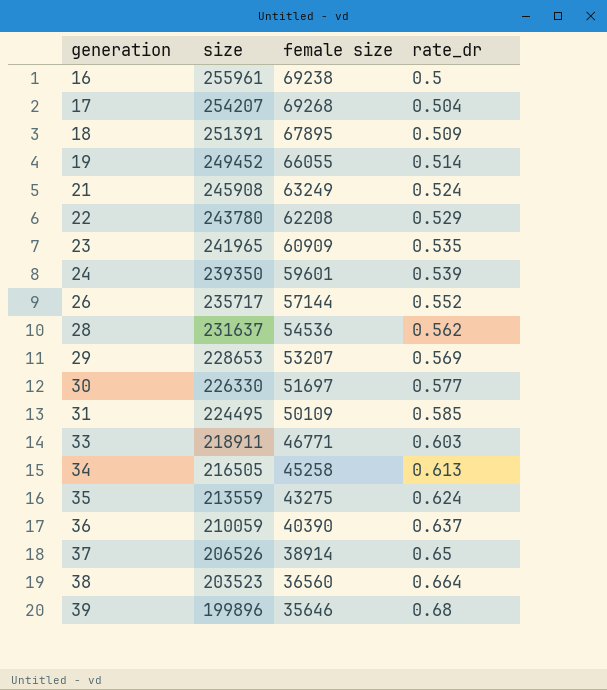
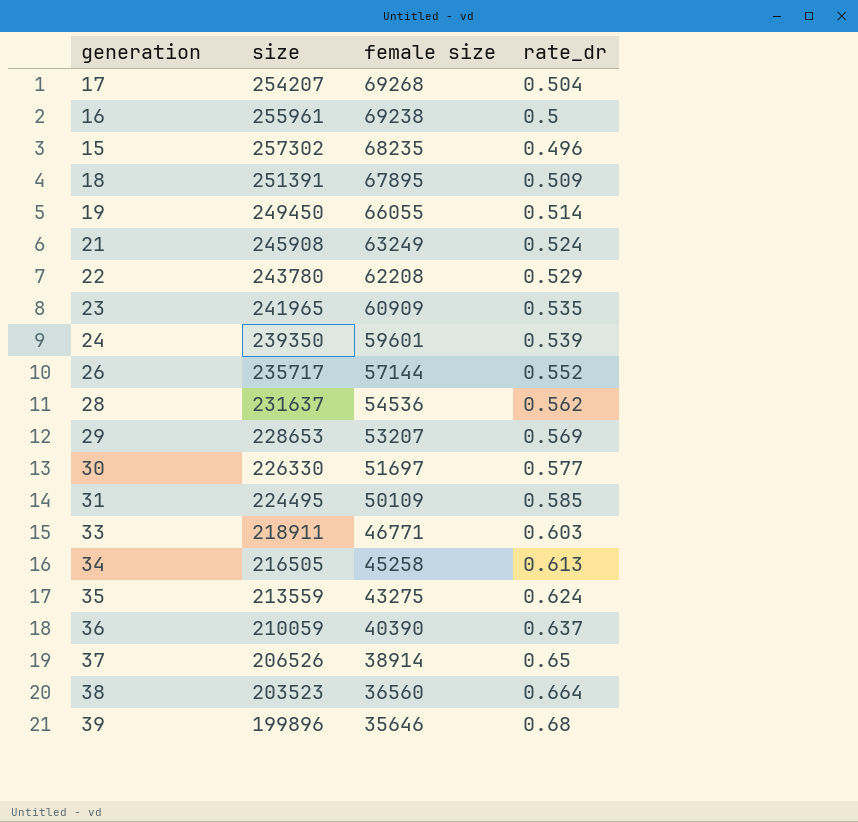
row order: generation ascending -> female size descending
row 15: none -> 257302 | 68235 | 0.496
19 | size: 249452 -> 249450

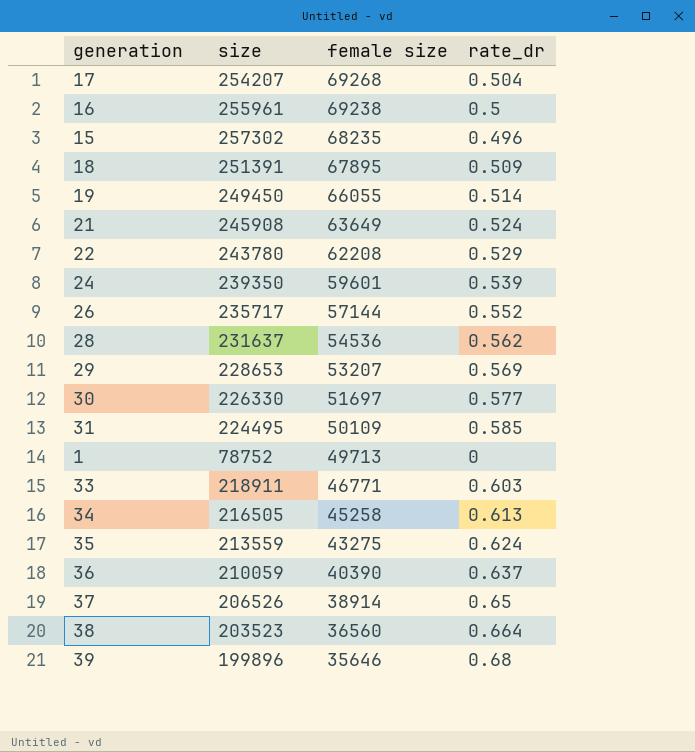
row 23: 241965 | 60909 | 0.535 -> none
21 | female size: 63249 -> 63649
row 1: none -> 78752 | 49713 | 0

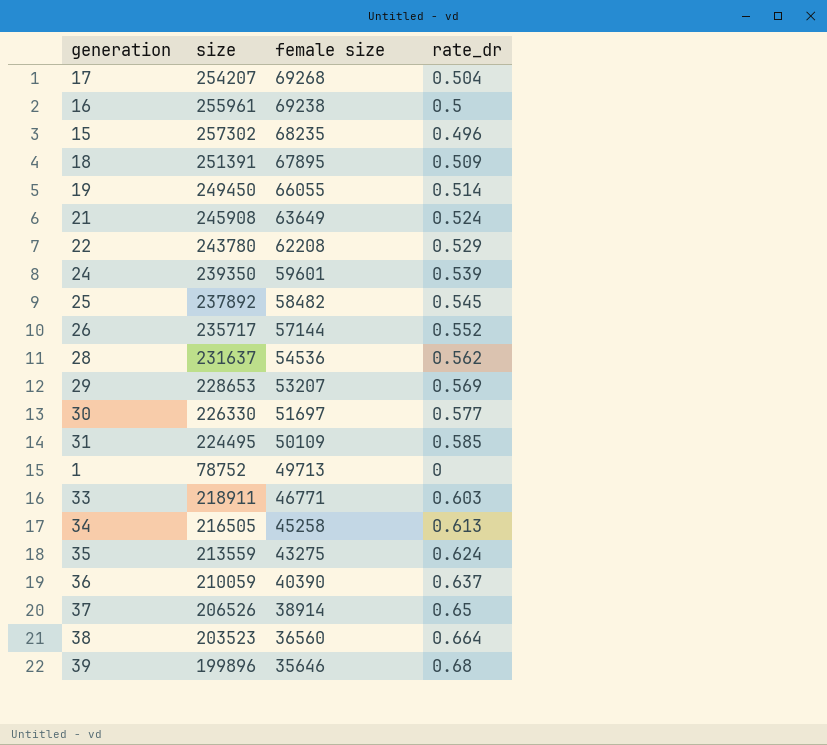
row 25: none -> 237892 | 58482 | 0.545

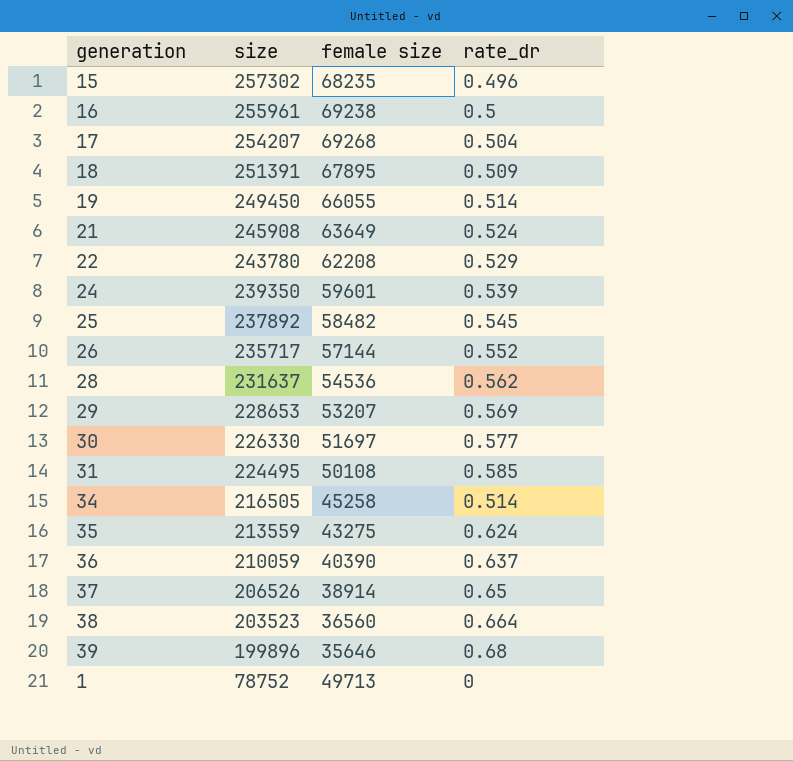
row order: female size descending -> size descending
row 33: 218911 | 46771 | 0.603 -> none
31 | female size: 50109 -> 50108
34 | rate_dr: 0.613 -> 0.514

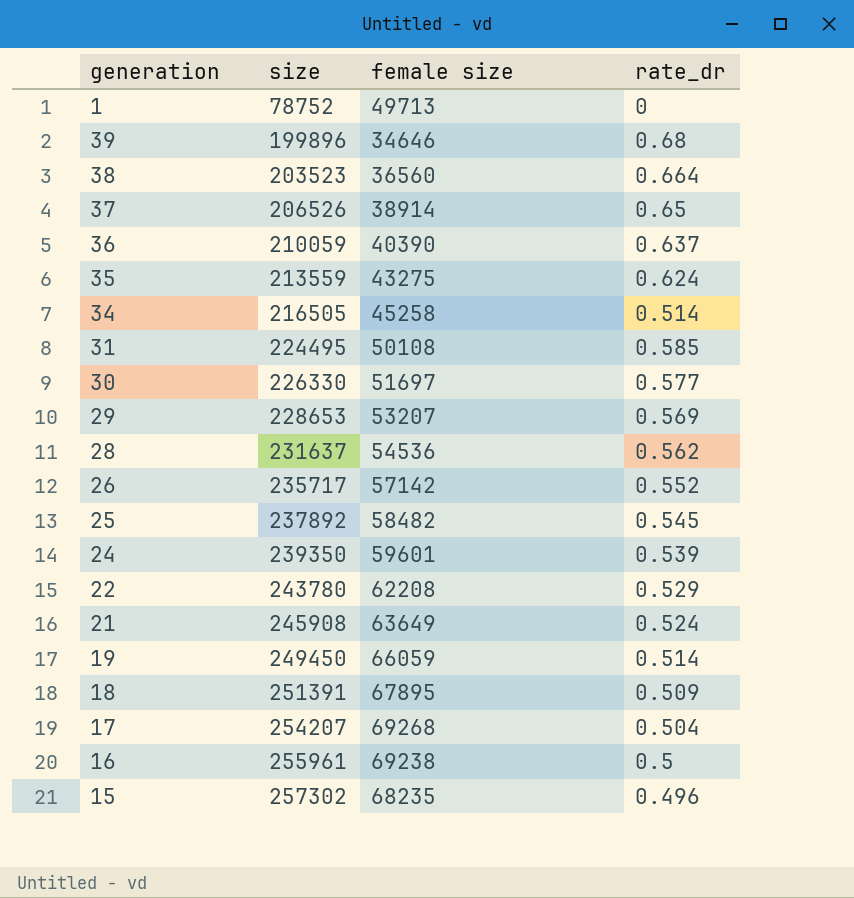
row order: size descending -> size ascending
39 | female size: 35646 -> 34646
26 | female size: 57144 -> 57142
19 | female size: 66055 -> 66059

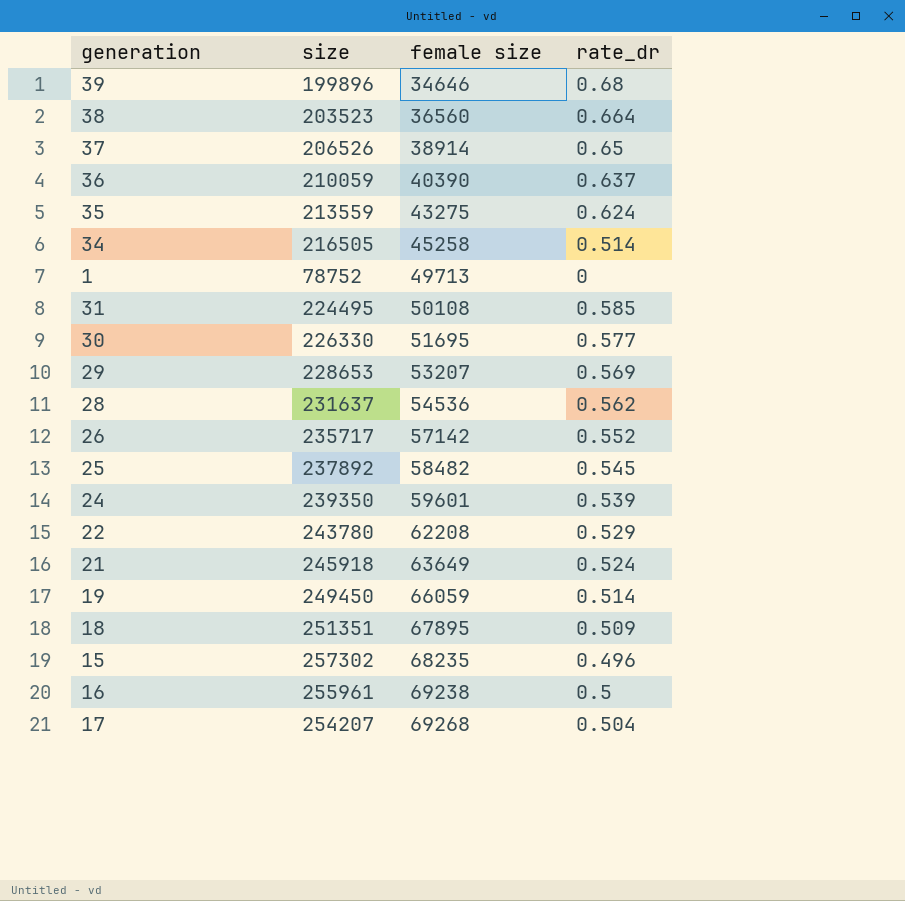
row order: size ascending -> female size ascending
30 | female size: 51697 -> 51695
21 | size: 245908 -> 245918
18 | size: 251391 -> 251351

